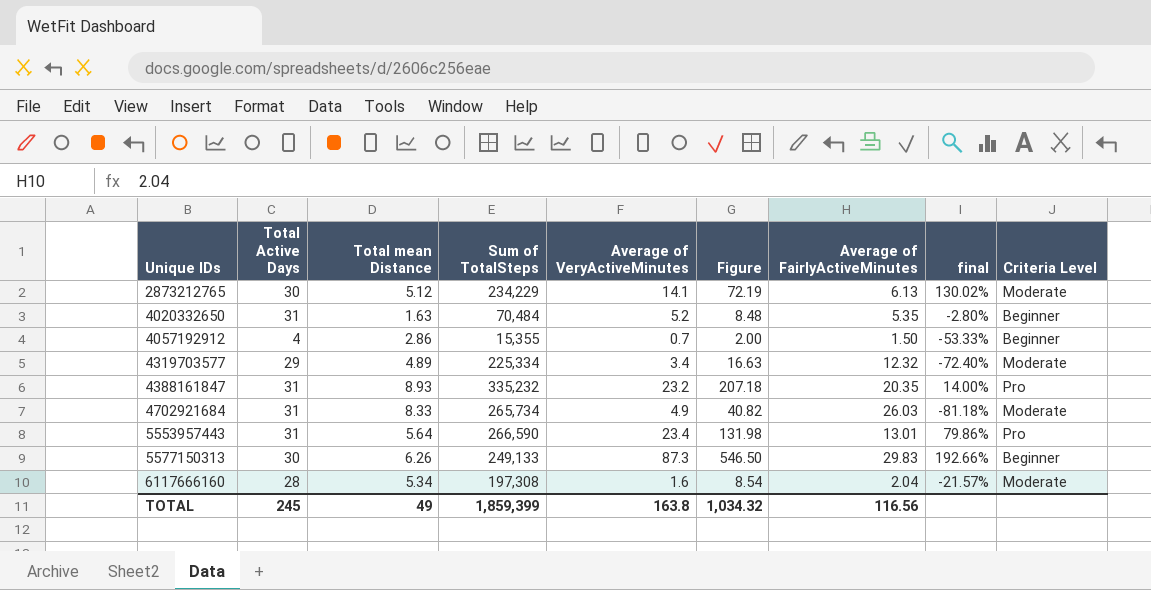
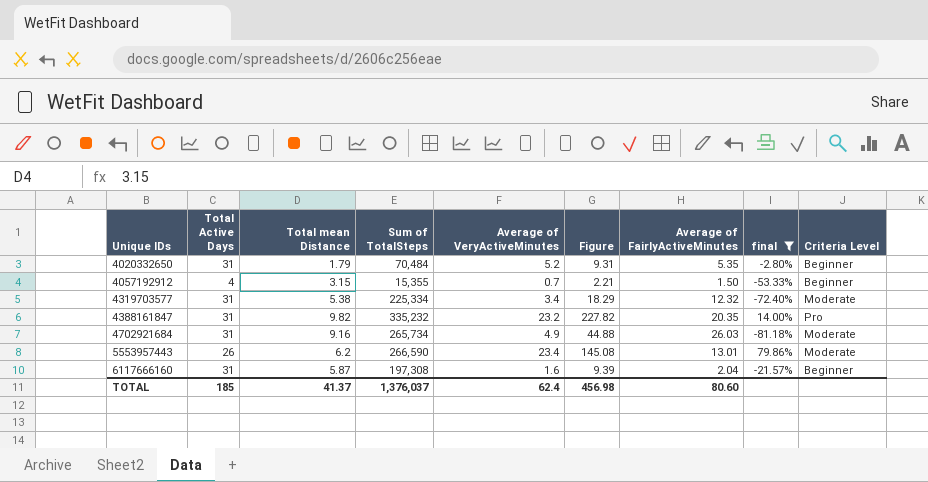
filter: none -> final <= 79.86%
4020332650 | Total mean Distance: 1.63 -> 1.79
4020332650 | Figure: 8.48 -> 9.31
4057192912 | Total mean Distance: 2.86 -> 3.15
4057192912 | Figure: 2.00 -> 2.21
4319703577 | Total Active Days: 29 -> 31
4319703577 | Total mean Distance: 4.89 -> 5.38
4319703577 | Figure: 16.63 -> 18.29
4388161847 | Total mean Distance: 8.93 -> 9.82
4388161847 | Figure: 207.18 -> 227.82
4702921684 | Total mean Distance: 8.33 -> 9.16
4702921684 | Figure: 40.82 -> 44.88
5553957443 | Total Active Days: 31 -> 26
5553957443 | Total mean Distance: 5.64 -> 6.2
5553957443 | Figure: 131.98 -> 145.08
5553957443 | Criteria Level: Pro -> Moderate
6117666160 | Total Active Days: 28 -> 31
6117666160 | Total mean Distance: 5.34 -> 5.87
6117666160 | Figure: 8.54 -> 9.39
6117666160 | Criteria Level: Moderate -> Beginner
TOTAL | Total Active Days: 245 -> 185
TOTAL | Total mean Distance: 49 -> 41.37
TOTAL | Sum of TotalSteps: 1,859,399 -> 1,376,037
TOTAL | Average of VeryActiveMinutes: 163.8 -> 62.4
TOTAL | Figure: 1,034.32 -> 456.98
TOTAL | Average of FairlyActiveMinutes: 116.56 -> 80.60

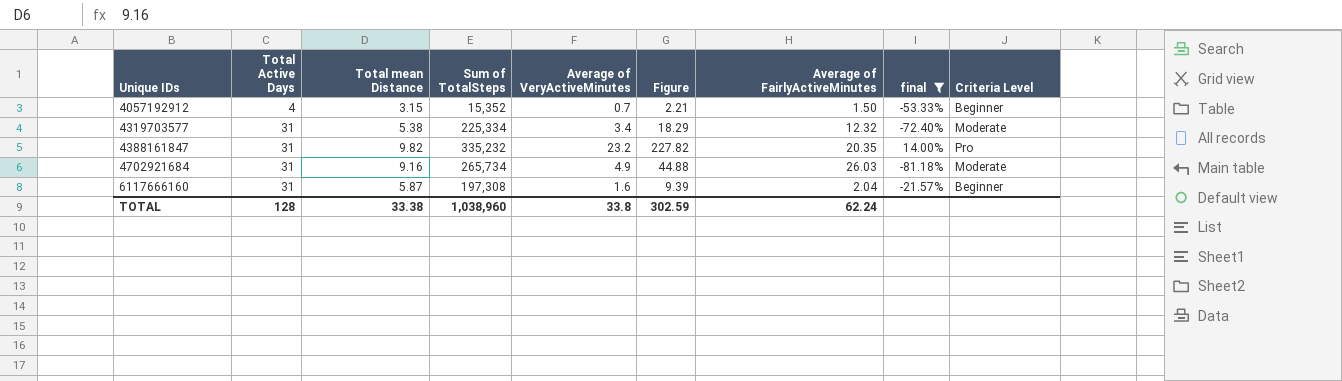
row 4020332650: 31 | 1.79 | 70,484 | 5.2 | 9.31 | 5.35 | -2.80% | Beginner -> none
row 5553957443: 26 | 6.2 | 266,590 | 23.4 | 145.08 | 13.01 | 79.86% | Moderate -> none
4057192912 | Sum of TotalSteps: 15,355 -> 15,352
TOTAL | Total Active Days: 185 -> 128
TOTAL | Total mean Distance: 41.37 -> 33.38
TOTAL | Sum of TotalSteps: 1,376,037 -> 1,038,960
TOTAL | Average of VeryActiveMinutes: 62.4 -> 33.8
TOTAL | Figure: 456.98 -> 302.59
TOTAL | Average of FairlyActiveMinutes: 80.60 -> 62.24

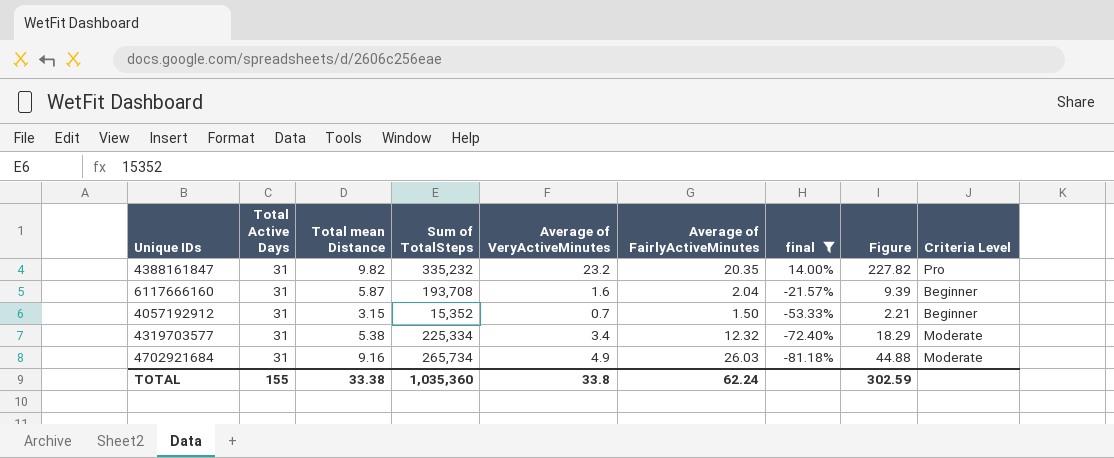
row order: Unique IDs ascending -> final descending
column Figure | position: 6 -> 8
6117666160 | Sum of TotalSteps: 197,308 -> 193,708
4057192912 | Total Active Days: 4 -> 31
TOTAL | Total Active Days: 128 -> 155
TOTAL | Sum of TotalSteps: 1,038,960 -> 1,035,360

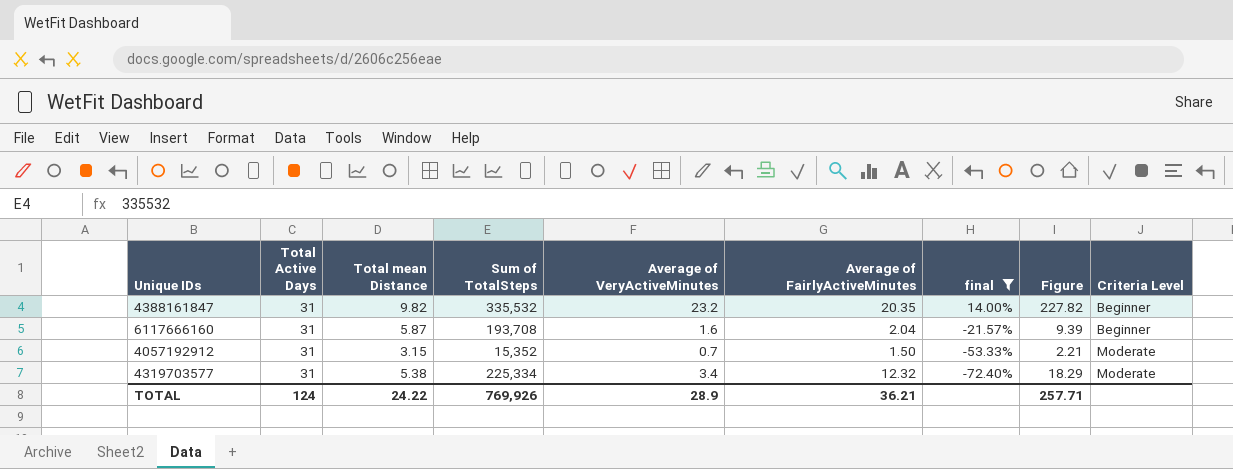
row 4702921684: 31 | 9.16 | 265,734 | 4.9 | 26.03 | -81.18% | 44.88 | Moderate -> none
4388161847 | Sum of TotalSteps: 335,232 -> 335,532
4388161847 | Criteria Level: Pro -> Beginner
4057192912 | Criteria Level: Beginner -> Moderate
TOTAL | Total Active Days: 155 -> 124
TOTAL | Total mean Distance: 33.38 -> 24.22
TOTAL | Sum of TotalSteps: 1,035,360 -> 769,926
TOTAL | Average of VeryActiveMinutes: 33.8 -> 28.9
TOTAL | Average of FairlyActiveMinutes: 62.24 -> 36.21
TOTAL | Figure: 302.59 -> 257.71

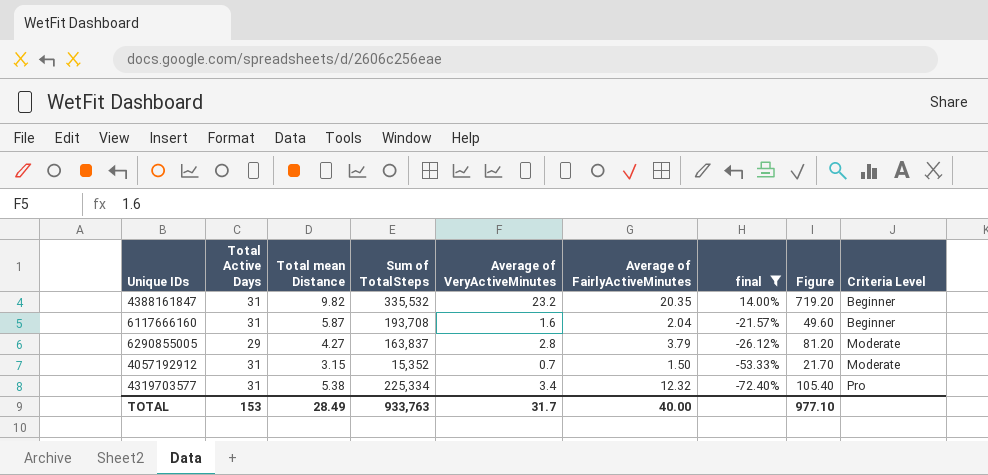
column Figure | formula: [Total mean Distance] * [Average of VeryActiveMinutes] -> [Total Active Days] * [Average of VeryActiveMinutes]
row 6290855005: none -> 29 | 4.27 | 163,837 | 2.8 | 3.79 | -26.12% | 81.20 | Moderate
4319703577 | Criteria Level: Moderate -> Pro
TOTAL | Total Active Days: 124 -> 153
TOTAL | Total mean Distance: 24.22 -> 28.49
TOTAL | Sum of TotalSteps: 769,926 -> 933,763
TOTAL | Average of VeryActiveMinutes: 28.9 -> 31.7
TOTAL | Average of FairlyActiveMinutes: 36.21 -> 40.00
TOTAL | Figure: 257.71 -> 977.10

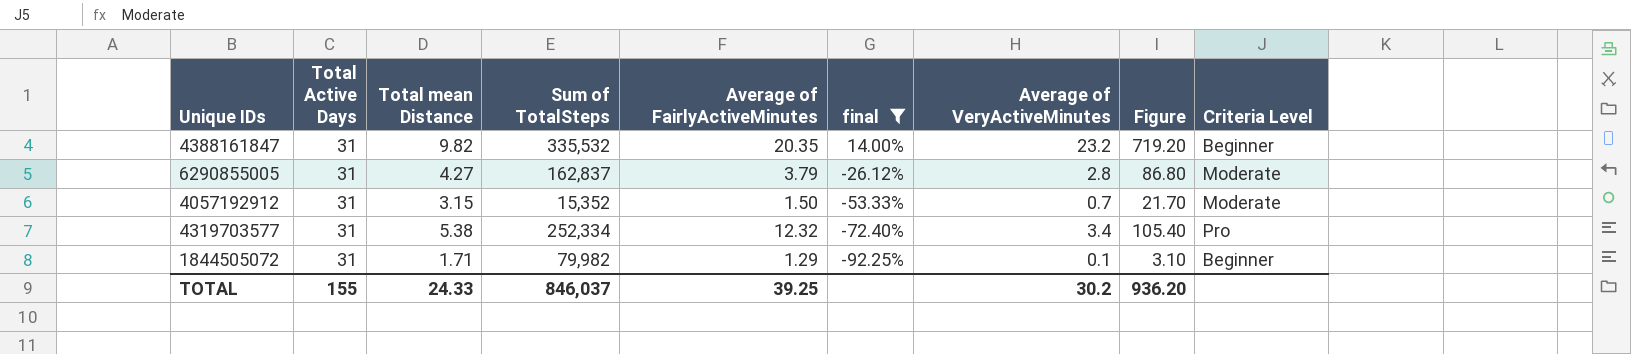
column Average of VeryActiveMinutes | position: 5 -> 7
row 6117666160: 31 | 5.87 | 193,708 | 1.6 | 2.04 | -21.57% | 49.60 | Beginner -> none
6290855005 | Total Active Days: 29 -> 31
6290855005 | Sum of TotalSteps: 163,837 -> 162,837
6290855005 | Figure: 81.20 -> 86.80
4319703577 | Sum of TotalSteps: 225,334 -> 252,334
row 1844505072: none -> 31 | 1.71 | 79,982 | 1.29 | -92.25% | 0.1 | 3.10 | Beginner
TOTAL | Total Active Days: 153 -> 155
TOTAL | Total mean Distance: 28.49 -> 24.33
TOTAL | Sum of TotalSteps: 933,763 -> 846,037
TOTAL | Average of FairlyActiveMinutes: 40.00 -> 39.25
TOTAL | Average of VeryActiveMinutes: 31.7 -> 30.2
TOTAL | Figure: 977.10 -> 936.20

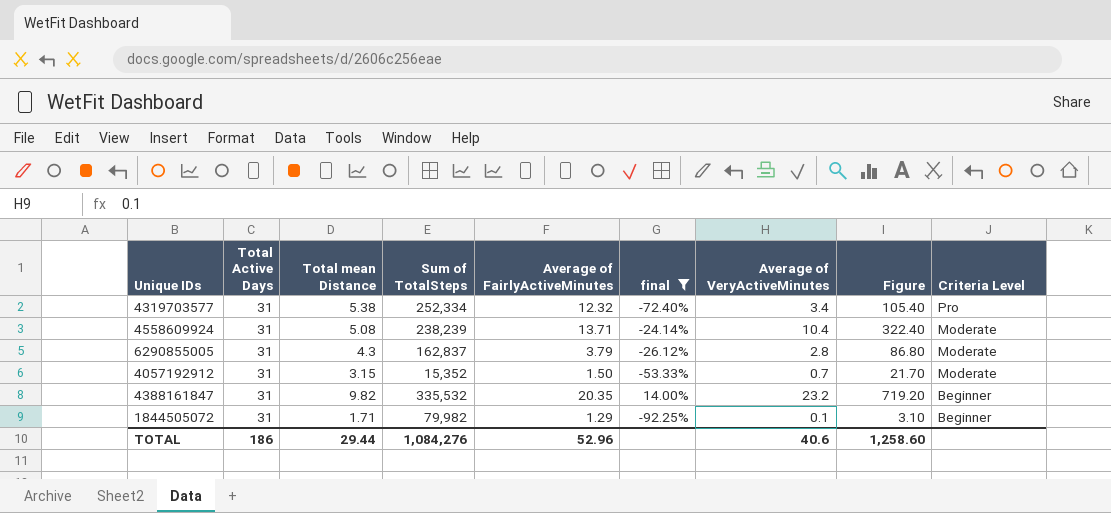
row order: final descending -> Criteria Level descending
row 4558609924: none -> 31 | 5.08 | 238,239 | 13.71 | -24.14% | 10.4 | 322.40 | Moderate
6290855005 | Total mean Distance: 4.27 -> 4.3
TOTAL | Total Active Days: 155 -> 186
TOTAL | Total mean Distance: 24.33 -> 29.44
TOTAL | Sum of TotalSteps: 846,037 -> 1,084,276
TOTAL | Average of FairlyActiveMinutes: 39.25 -> 52.96
TOTAL | Average of VeryActiveMinutes: 30.2 -> 40.6
TOTAL | Figure: 936.20 -> 1,258.60

